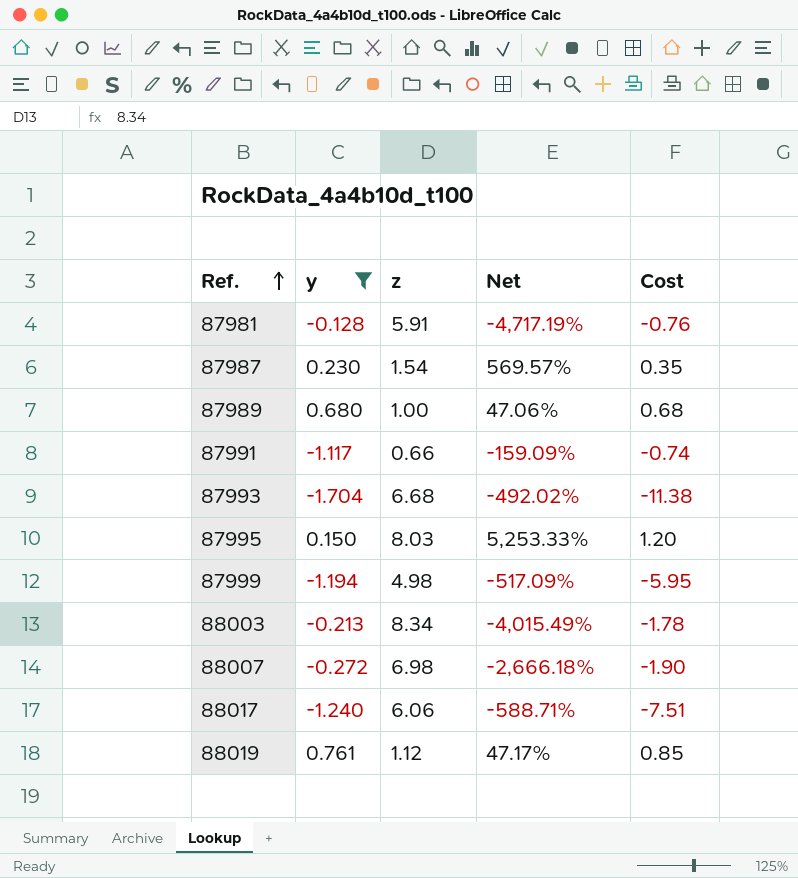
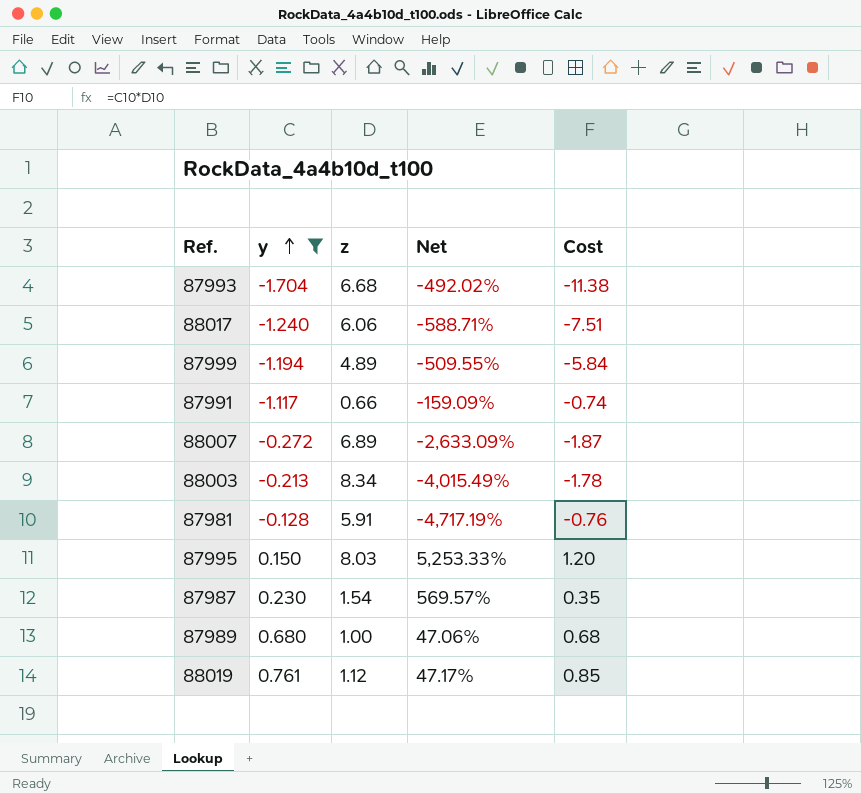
row order: Ref. ascending -> y ascending
87999 | z: 4.98 -> 4.89
87999 | Net: -517.09% -> -509.55%
87999 | Cost: -5.95 -> -5.84
88007 | z: 6.98 -> 6.89
88007 | Net: -2,666.18% -> -2,633.09%
88007 | Cost: -1.90 -> -1.87

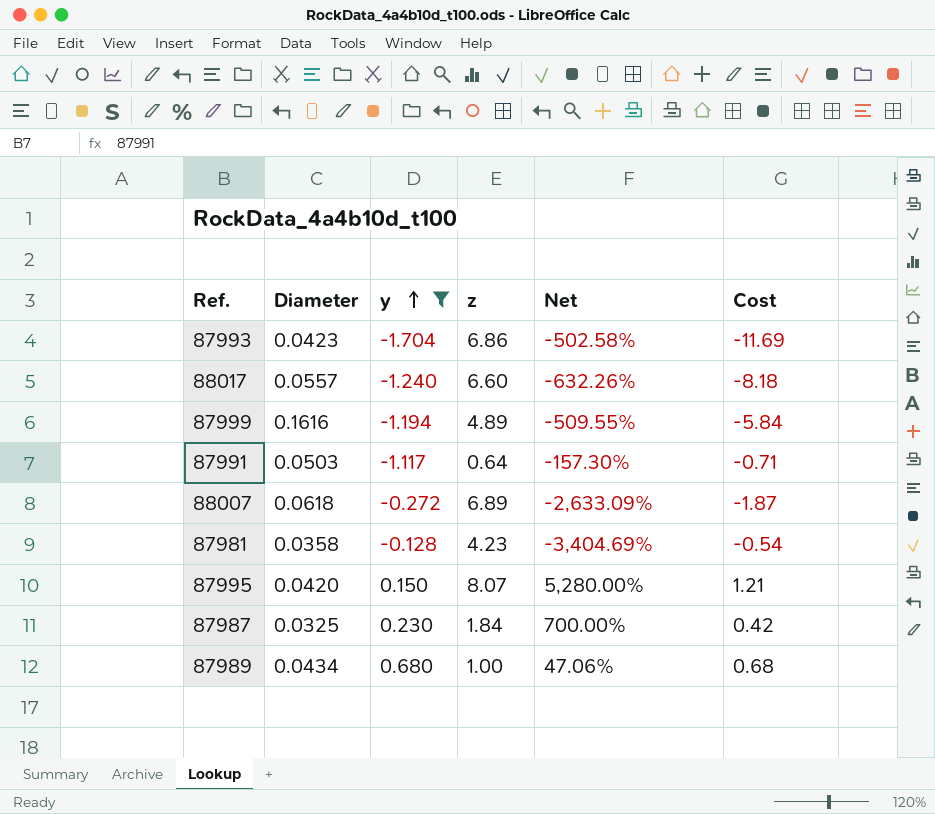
column Diameter | position: none -> 2
row 88003: -0.213 | 8.34 | -4,015.49% | -1.78 -> none
row 88019: 0.761 | 1.12 | 47.17% | 0.85 -> none
87993 | z: 6.68 -> 6.86
87993 | Net: -492.02% -> -502.58%
87993 | Cost: -11.38 -> -11.69
88017 | z: 6.06 -> 6.60
88017 | Net: -588.71% -> -632.26%
88017 | Cost: -7.51 -> -8.18
87991 | z: 0.66 -> 0.64
87991 | Net: -159.09% -> -157.30%
87991 | Cost: -0.74 -> -0.71
87981 | z: 5.91 -> 4.23
87981 | Net: -4,717.19% -> -3,404.69%
87981 | Cost: -0.76 -> -0.54
87995 | z: 8.03 -> 8.07
87995 | Net: 5,253.33% -> 5,280.00%
87995 | Cost: 1.20 -> 1.21
87987 | z: 1.54 -> 1.84
87987 | Net: 569.57% -> 700.00%
87987 | Cost: 0.35 -> 0.42

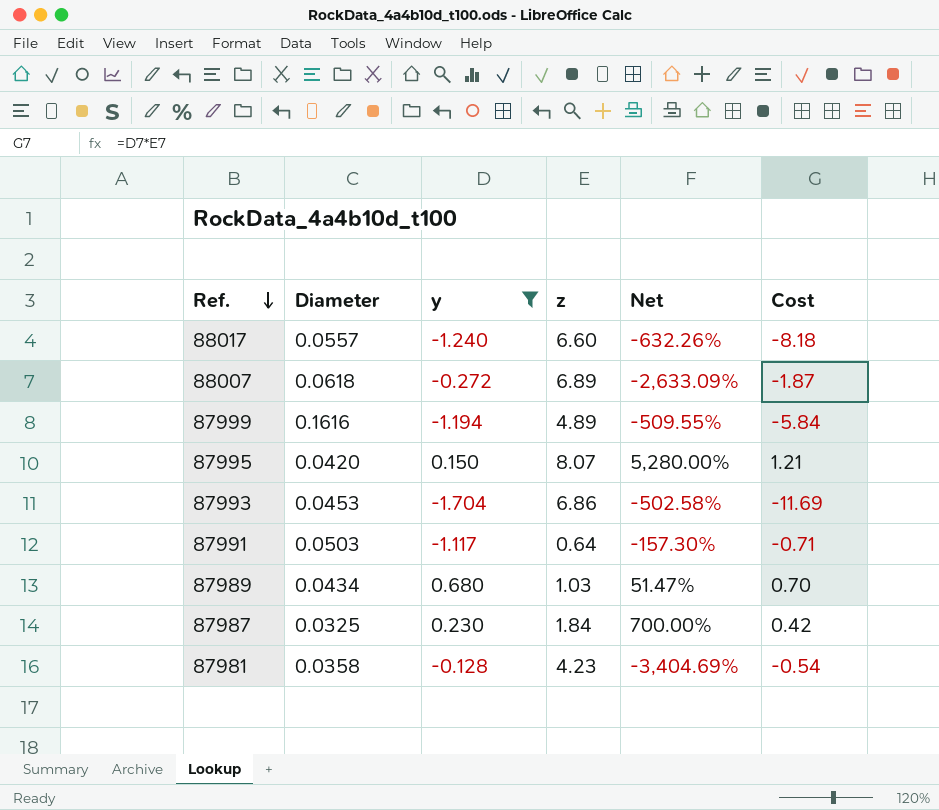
row order: y ascending -> Ref. descending
87993 | Diameter: 0.0423 -> 0.0453
87989 | z: 1.00 -> 1.03
87989 | Net: 47.06% -> 51.47%
87989 | Cost: 0.68 -> 0.70

